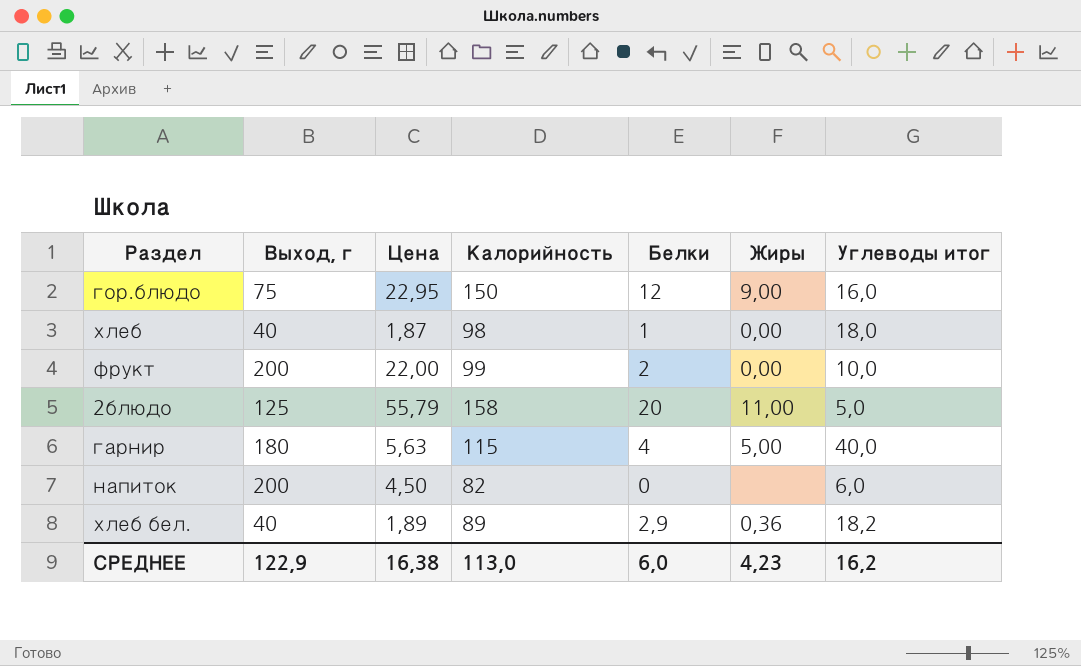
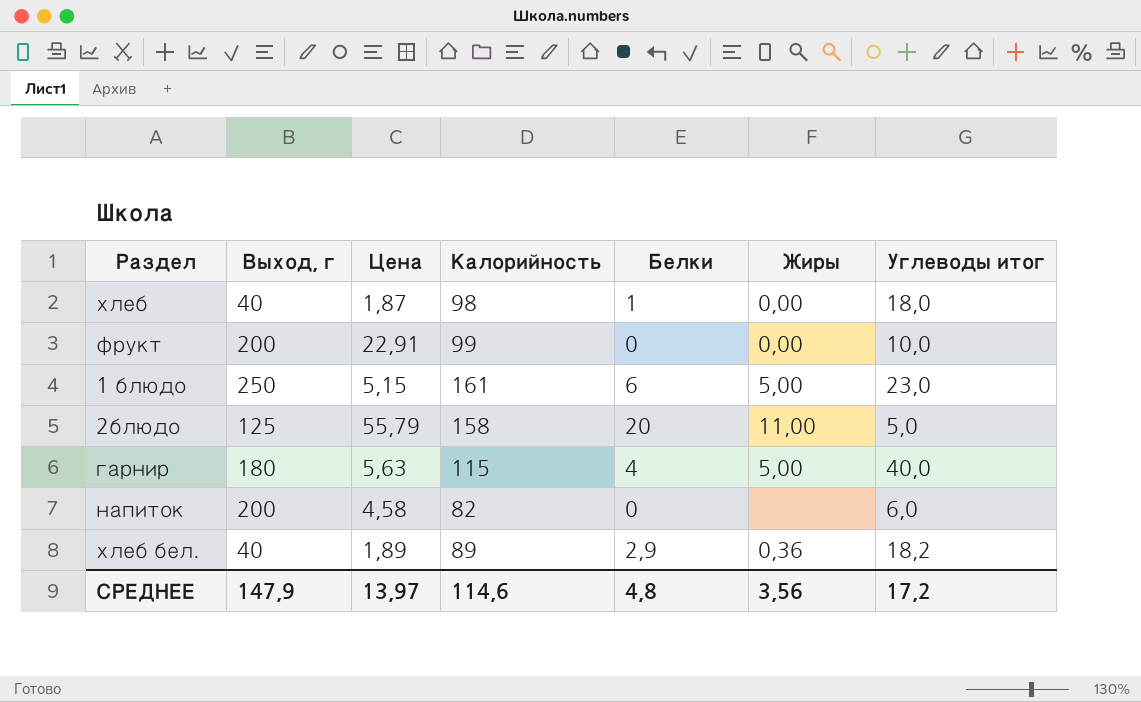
row гор.блюдо: 75 | 22,95 | 150 | 12 | 9,00 | 16,0 -> none
фрукт | Цена: 22,00 -> 22,91
фрукт | Белки: 2 -> 0
row 1 блюдо: none -> 250 | 5,15 | 161 | 6 | 5,00 | 23,0
напиток | Цена: 4,50 -> 4,58
СРЕДНЕЕ | Выход, г: 122,9 -> 147,9
СРЕДНЕЕ | Цена: 16,38 -> 13,97
СРЕДНЕЕ | Калорийность: 113,0 -> 114,6
СРЕДНЕЕ | Белки: 6,0 -> 4,8
СРЕДНЕЕ | Жиры: 4,23 -> 3,56
СРЕДНЕЕ | Углеводы итог: 16,2 -> 17,2

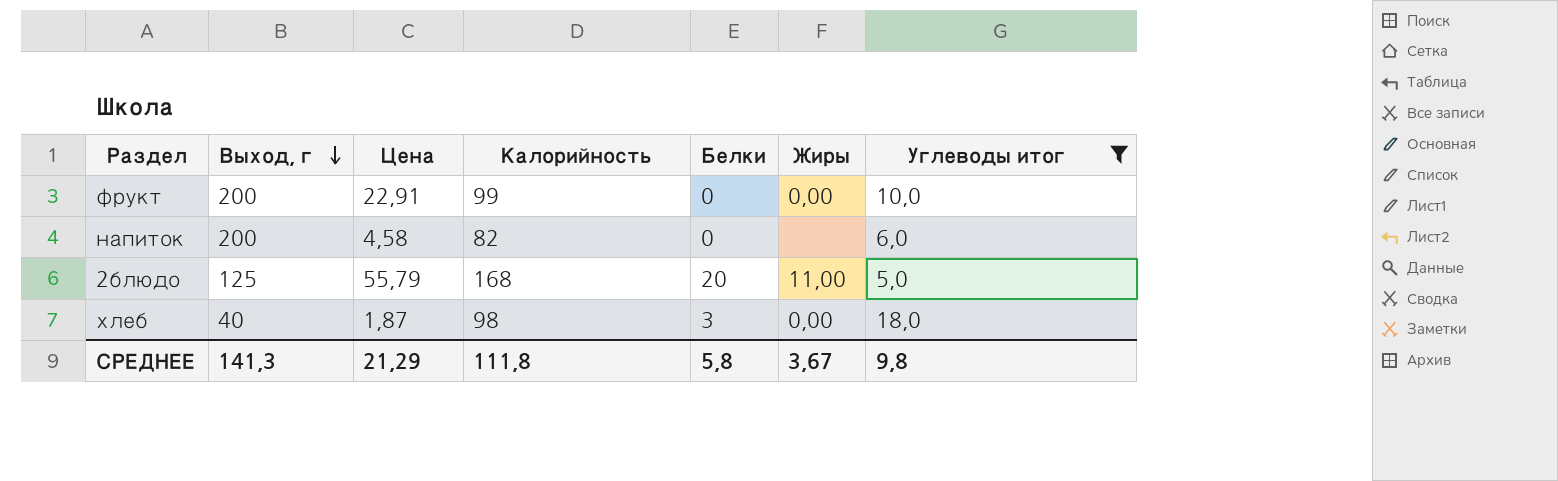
filter: none -> Углеводы итог <= 18,0
row order: none -> Выход, г descending
2блюдо | Калорийность: 158 -> 168
хлеб | Белки: 1 -> 3
СРЕДНЕЕ | Выход, г: 147,9 -> 141,3
СРЕДНЕЕ | Цена: 13,97 -> 21,29
СРЕДНЕЕ | Калорийность: 114,6 -> 111,8
СРЕДНЕЕ | Белки: 4,8 -> 5,8
СРЕДНЕЕ | Жиры: 3,56 -> 3,67
СРЕДНЕЕ | Углеводы итог: 17,2 -> 9,8

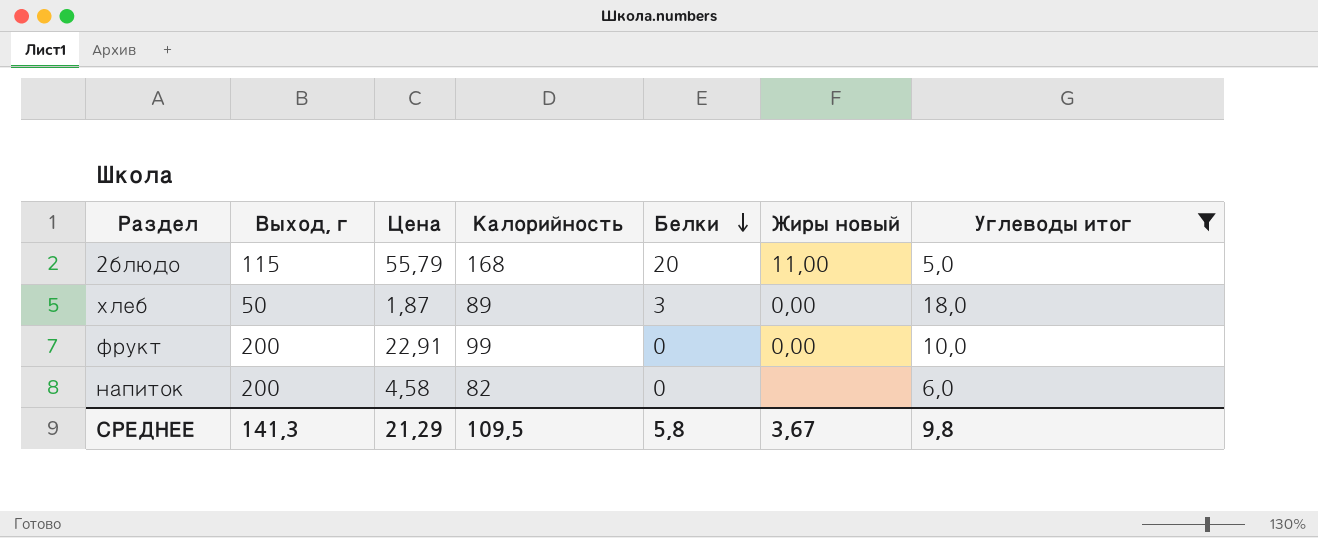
row order: Выход, г descending -> Белки descending
column name: Жиры -> Жиры новый
2блюдо | Выход, г: 125 -> 115
хлеб | Выход, г: 40 -> 50
хлеб | Калорийность: 98 -> 89
СРЕДНЕЕ | Калорийность: 111,8 -> 109,5

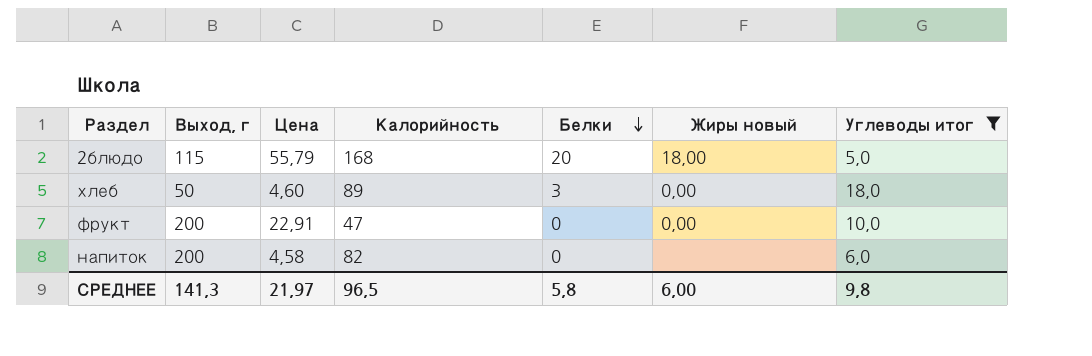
2блюдо | Жиры новый: 11,00 -> 18,00
хлеб | Цена: 1,87 -> 4,60
фрукт | Калорийность: 99 -> 47
СРЕДНЕЕ | Цена: 21,29 -> 21,97
СРЕДНЕЕ | Калорийность: 109,5 -> 96,5
СРЕДНЕЕ | Жиры новый: 3,67 -> 6,00

